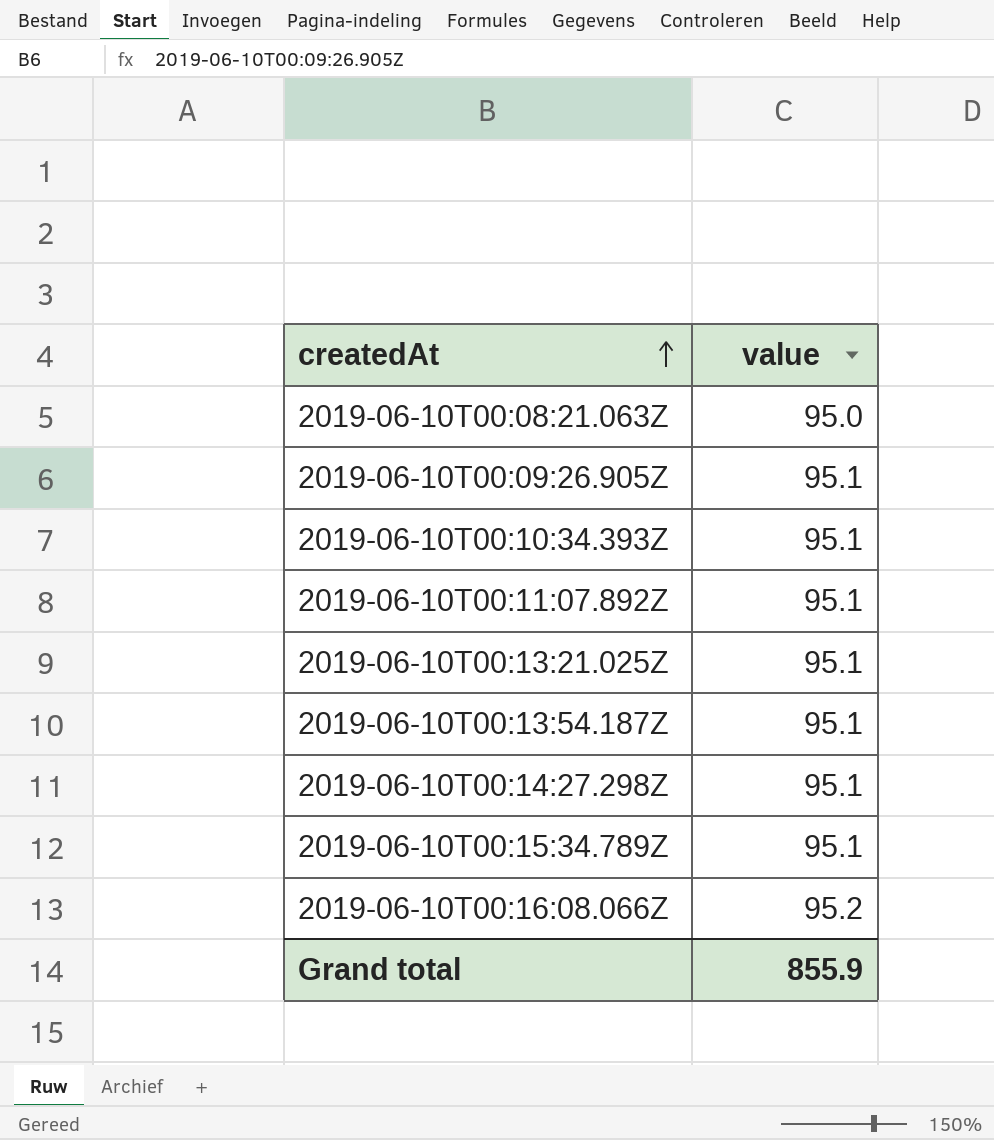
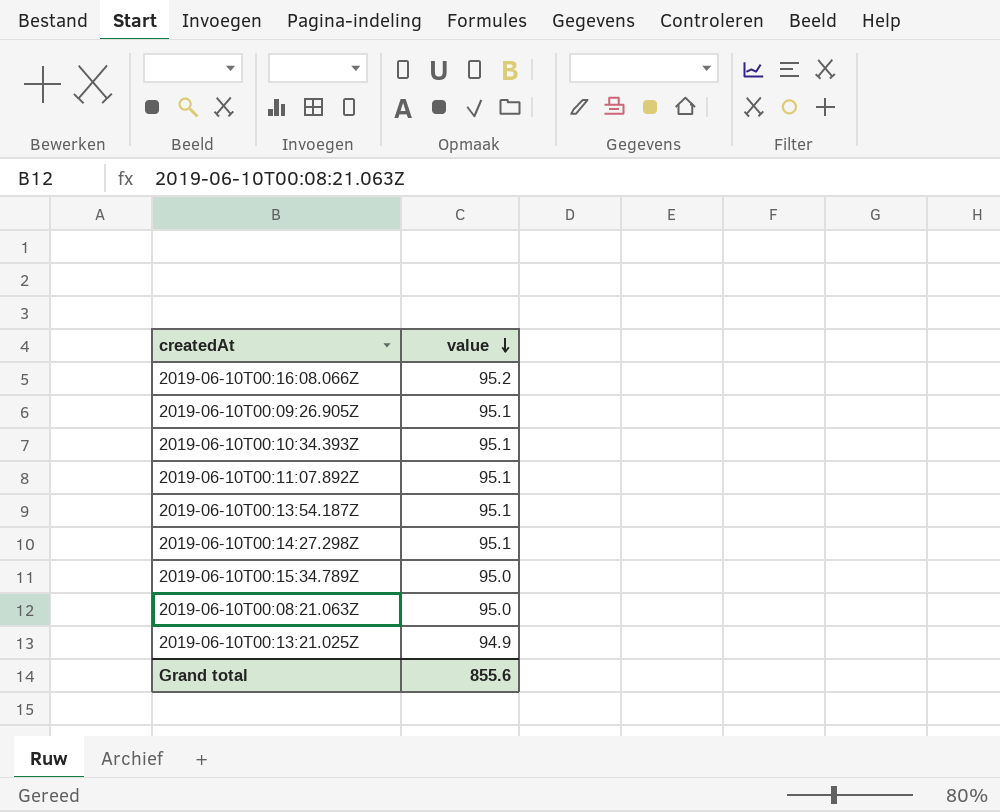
row order: createdAt ascending -> value descending
2019-06-10T00:15:34.789Z | value: 95.1 -> 95.0
2019-06-10T00:13:21.025Z | value: 95.1 -> 94.9
Grand total | value: 855.9 -> 855.6

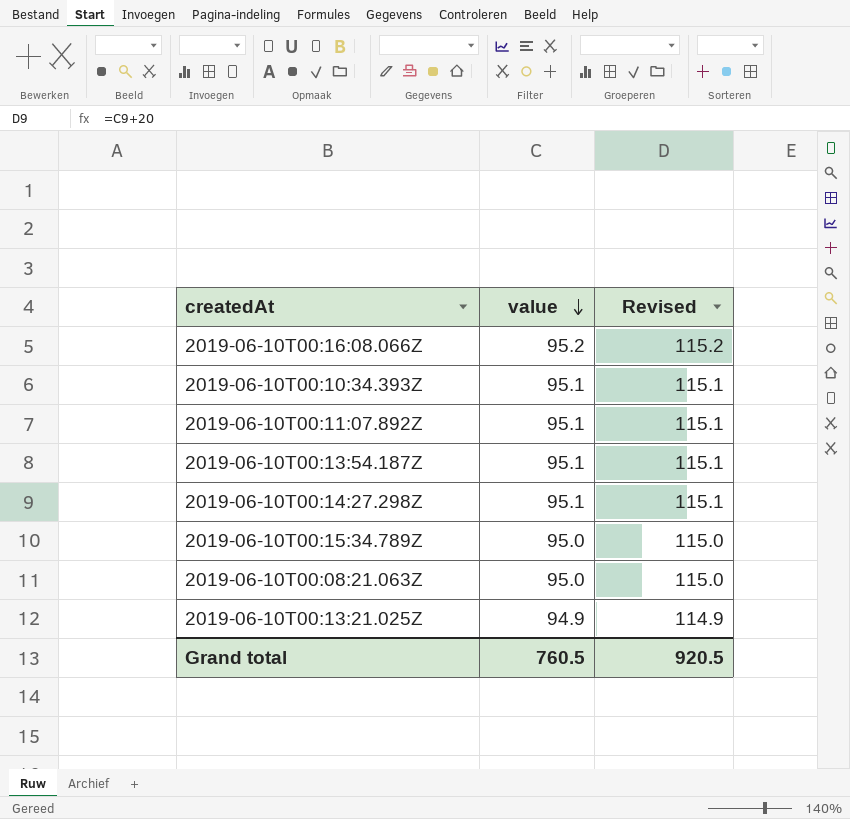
column Revised | formula: none -> [value] + 20
row 2019-06-10T00:09:26.905Z: 95.1 -> none
Grand total | value: 855.6 -> 760.5

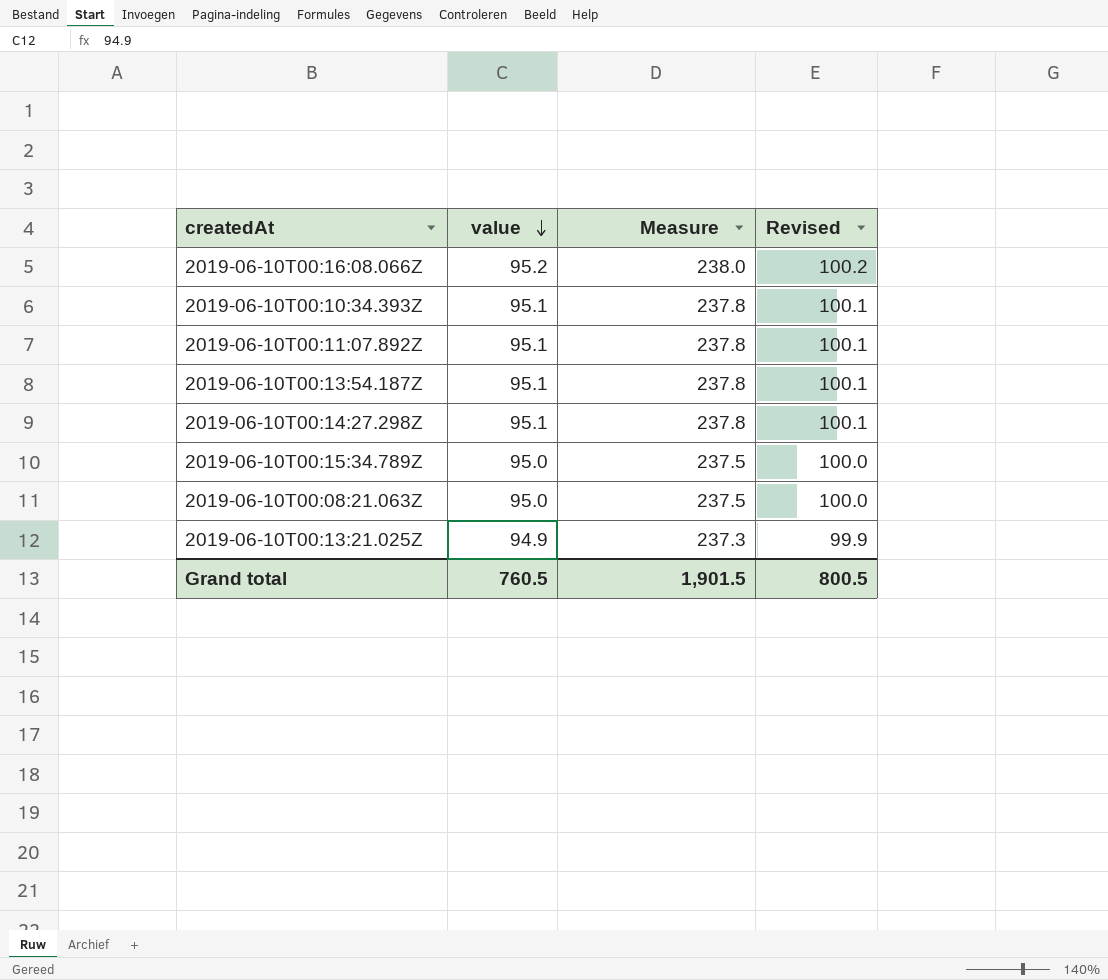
column Measure | formula: none -> [value] * 2.5
column Revised | formula: [value] + 20 -> [value] + 5
Grand total | Revised: 920.5 -> 800.5

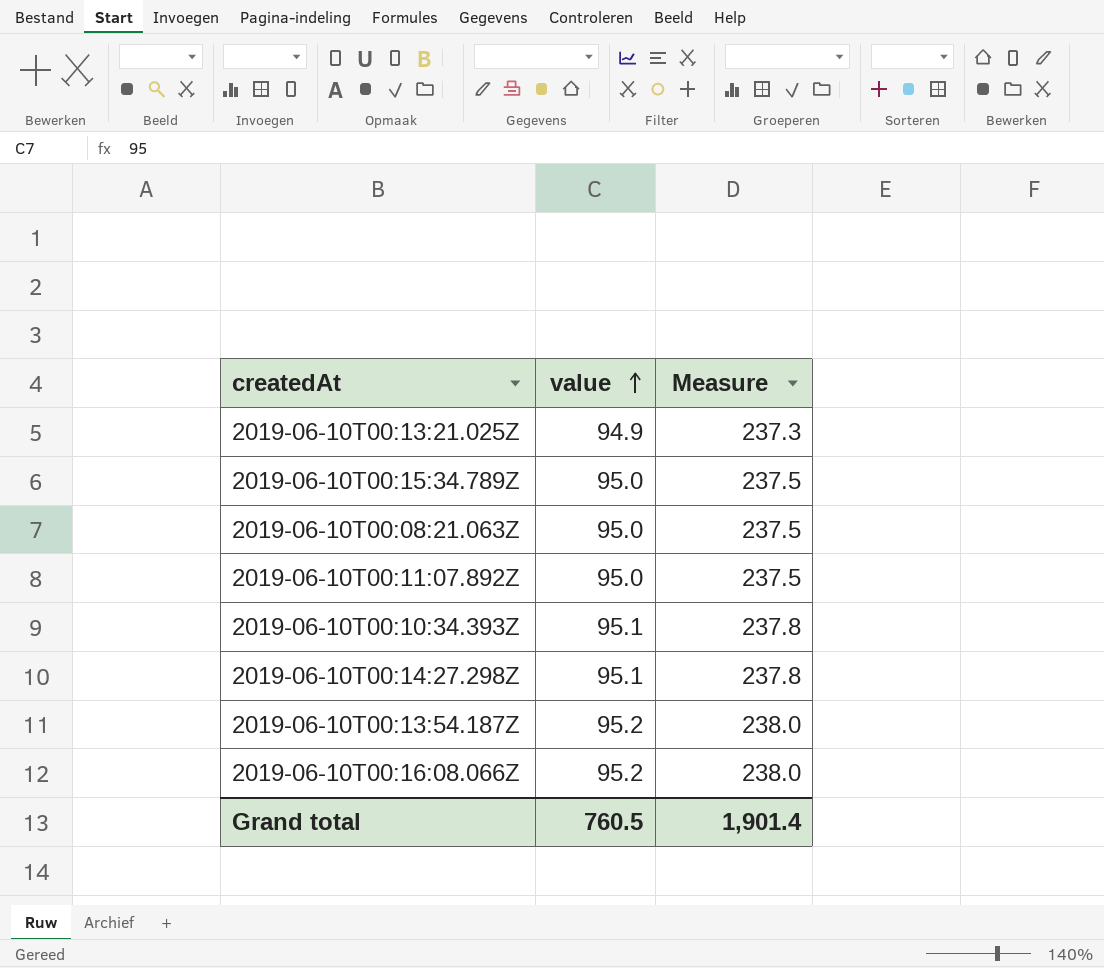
row order: value descending -> value ascending
column Revised | formula: [value] + 5 -> none
2019-06-10T00:11:07.892Z | value: 95.1 -> 95.0
2019-06-10T00:11:07.892Z | Measure: 237.8 -> 237.5
2019-06-10T00:13:54.187Z | value: 95.1 -> 95.2
2019-06-10T00:13:54.187Z | Measure: 237.8 -> 238.0
Grand total | Measure: 1,901.5 -> 1,901.4

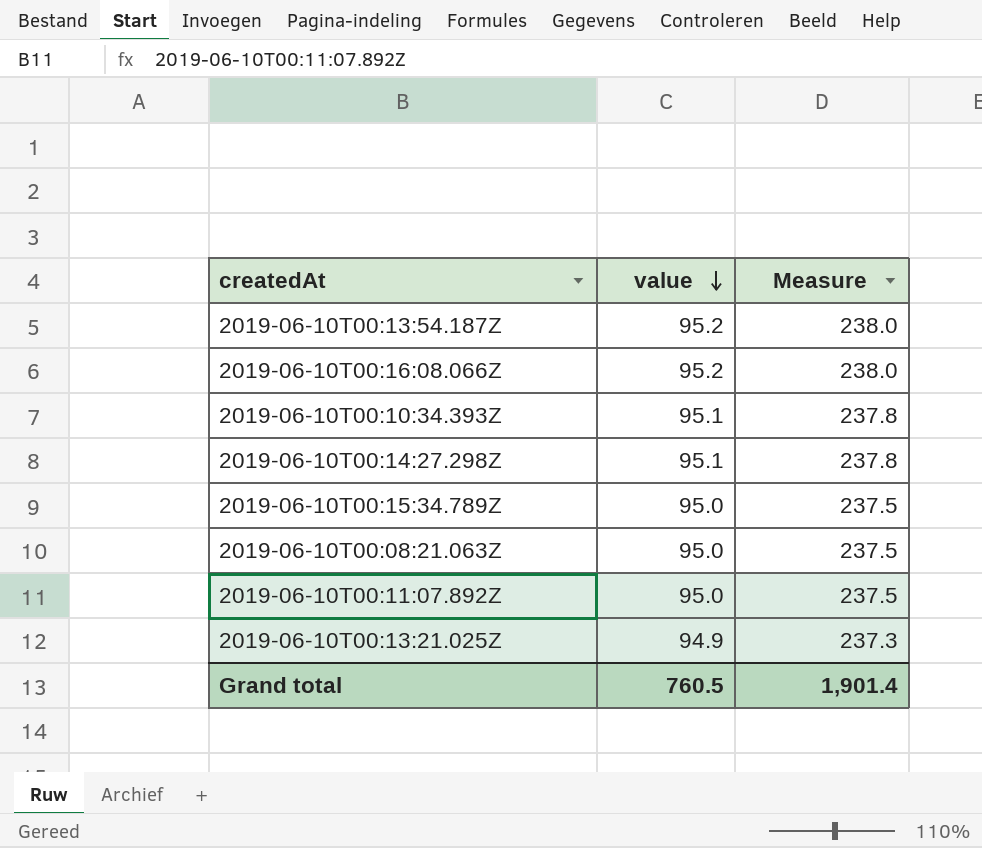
row order: value ascending -> value descending

